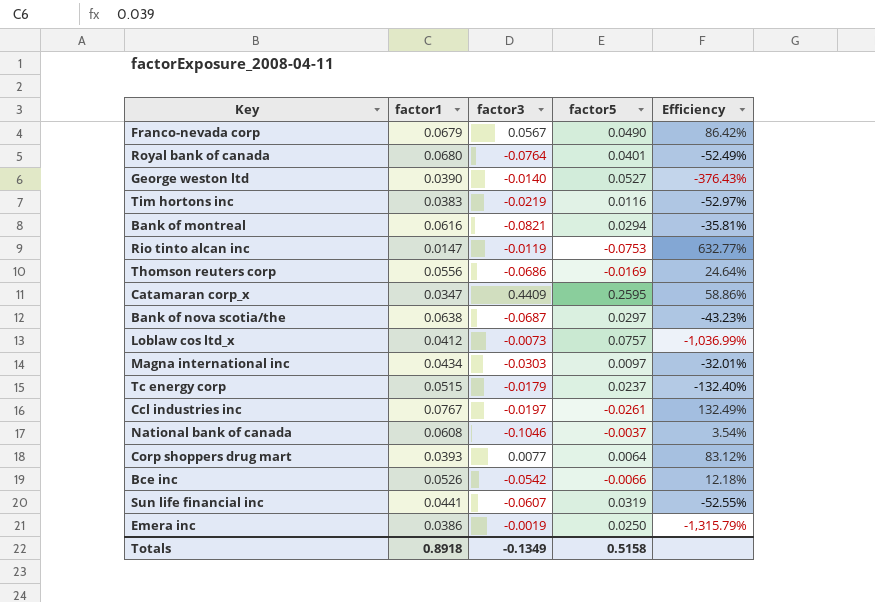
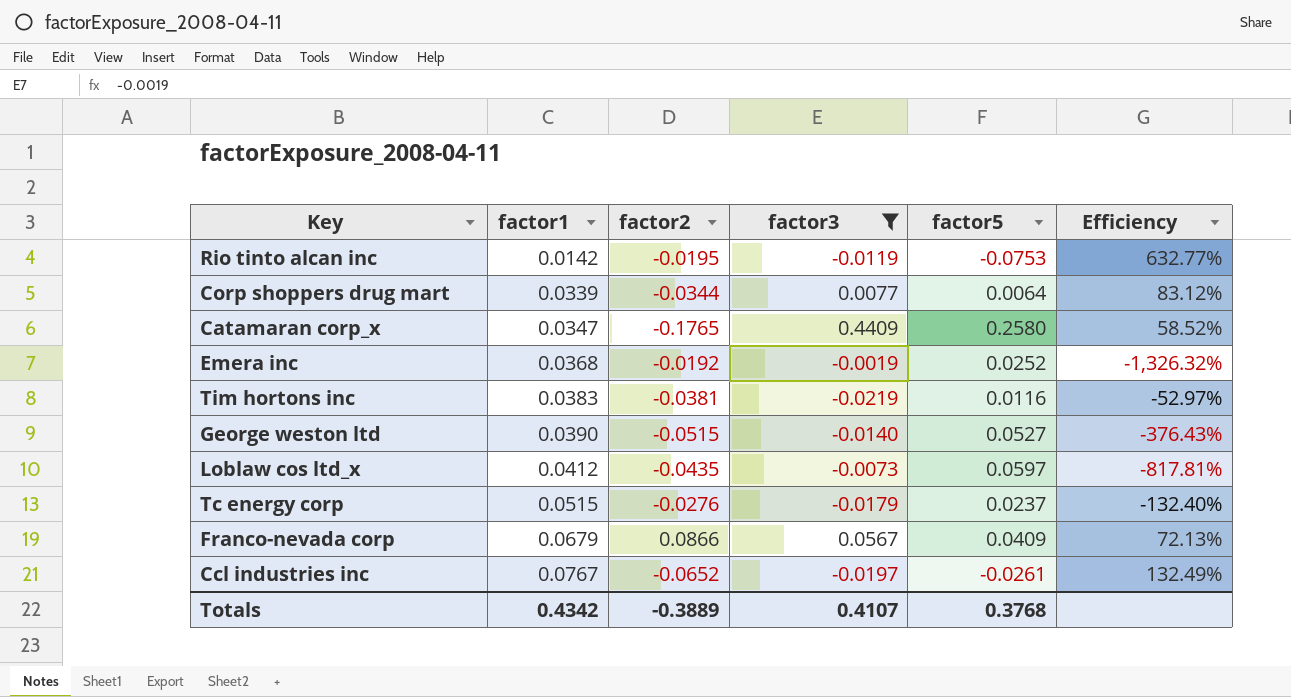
filter: none -> factor3 >= -0.0219
row order: none -> factor1 ascending
column factor2 | position: none -> 3
Rio tinto alcan inc | factor1: 0.0147 -> 0.0142
Corp shoppers drug mart | factor1: 0.0393 -> 0.0339
Catamaran corp_x | factor5: 0.2595 -> 0.2580
Catamaran corp_x | Efficiency: 58.86% -> 58.52%
Emera inc | factor1: 0.0386 -> 0.0368
Emera inc | factor5: 0.0250 -> 0.0252
Emera inc | Efficiency: -1,315.79% -> -1,326.32%
Loblaw cos ltd_x | factor5: 0.0757 -> 0.0597
Loblaw cos ltd_x | Efficiency: -1,036.99% -> -817.81%
Franco-nevada corp | factor5: 0.0490 -> 0.0409
Franco-nevada corp | Efficiency: 86.42% -> 72.13%
Totals | factor1: 0.8918 -> 0.4342
Totals | factor3: -0.1349 -> 0.4107
Totals | factor5: 0.5158 -> 0.3768

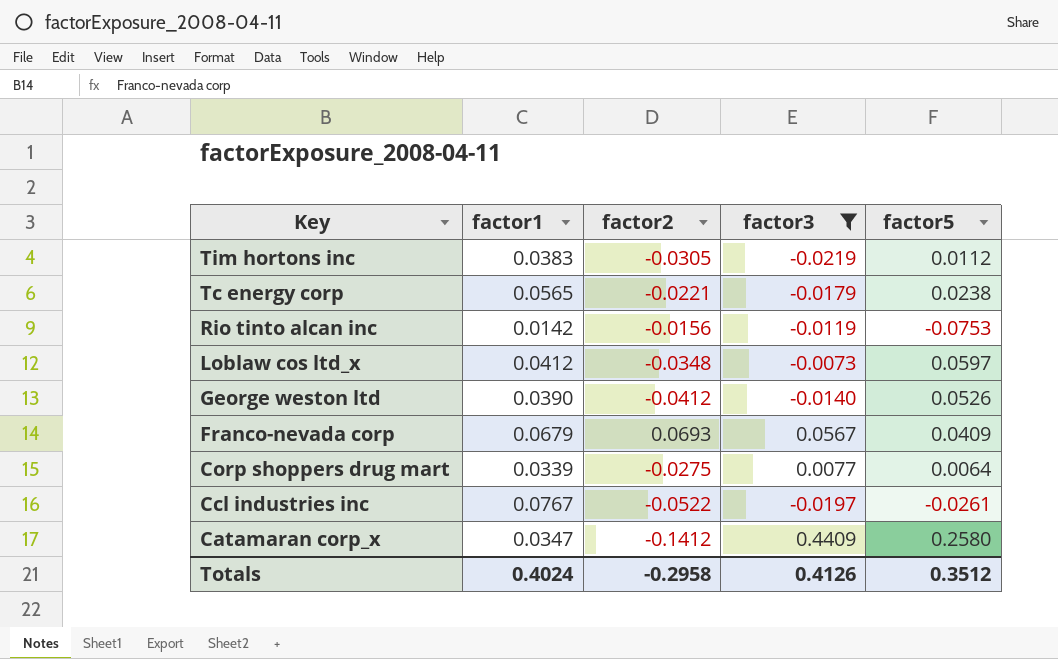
row order: factor1 ascending -> Key descending
column Efficiency | formula: [factor5] / [factor3] -> none
row Emera inc: 0.0368 | -0.0192 | -0.0019 | 0.0252 | -1,326.32% -> none
Tim hortons inc | factor2: -0.0381 -> -0.0305
Tim hortons inc | factor5: 0.0116 -> 0.0112
Tc energy corp | factor1: 0.0515 -> 0.0565
Tc energy corp | factor2: -0.0276 -> -0.0221
Tc energy corp | factor5: 0.0237 -> 0.0238
Rio tinto alcan inc | factor2: -0.0195 -> -0.0156
Loblaw cos ltd_x | factor2: -0.0435 -> -0.0348
George weston ltd | factor2: -0.0515 -> -0.0412
George weston ltd | factor5: 0.0527 -> 0.0526
Franco-nevada corp | factor2: 0.0866 -> 0.0693
Corp shoppers drug mart | factor2: -0.0344 -> -0.0275
Ccl industries inc | factor2: -0.0652 -> -0.0522
Catamaran corp_x | factor2: -0.1765 -> -0.1412
Totals | factor1: 0.4342 -> 0.4024
Totals | factor2: -0.3889 -> -0.2958
Totals | factor3: 0.4107 -> 0.4126
Totals | factor5: 0.3768 -> 0.3512

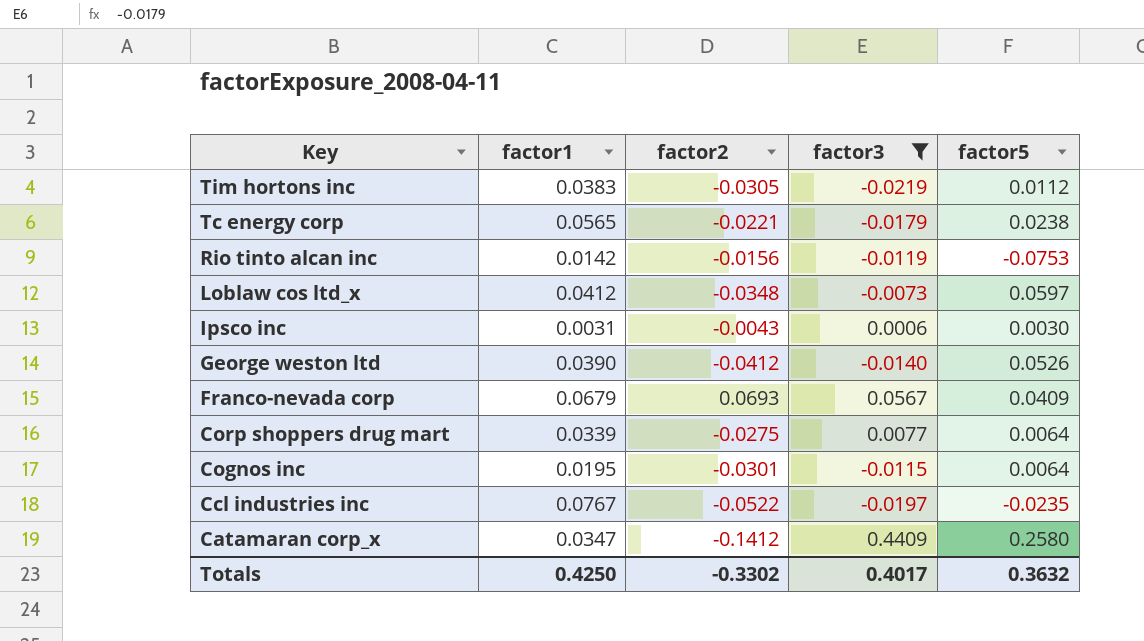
row Ipsco inc: none -> 0.0031 | -0.0043 | 0.0006 | 0.0030
row Cognos inc: none -> 0.0195 | -0.0301 | -0.0115 | 0.0064
Ccl industries inc | factor5: -0.0261 -> -0.0235
Totals | factor1: 0.4024 -> 0.4250
Totals | factor2: -0.2958 -> -0.3302
Totals | factor3: 0.4126 -> 0.4017
Totals | factor5: 0.3512 -> 0.3632

